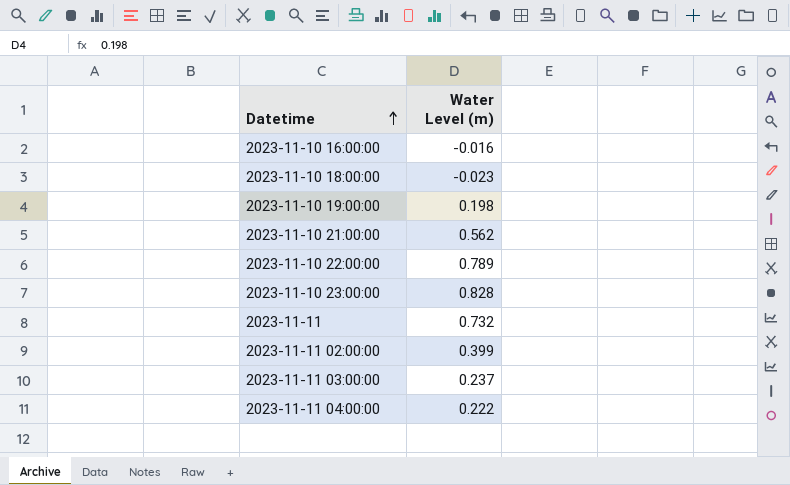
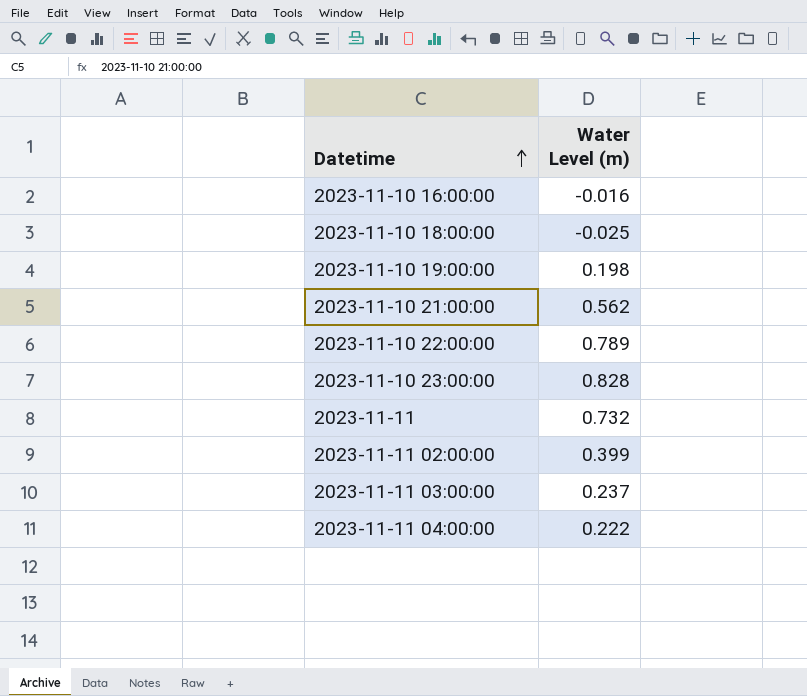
2023-11-10 18:00:00 | Water Level (m): -0.023 -> -0.025

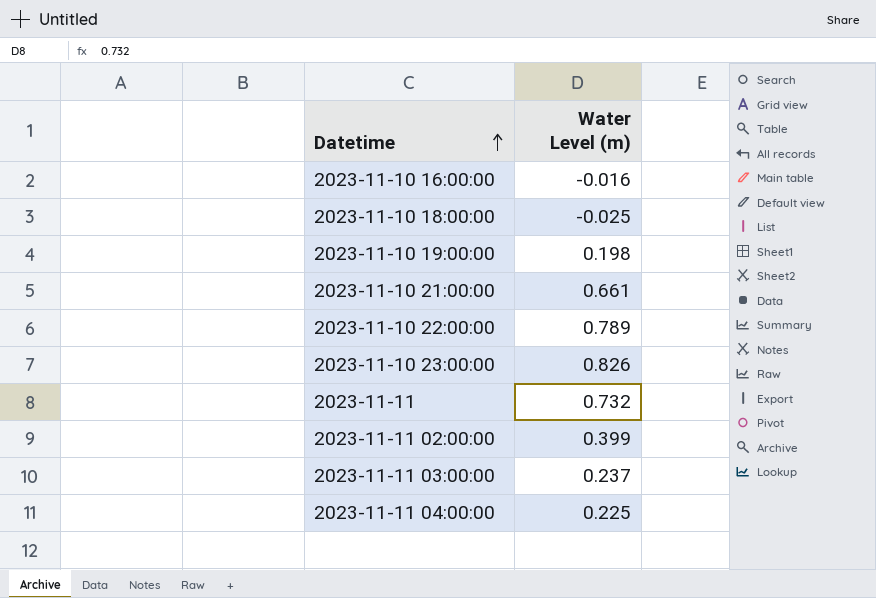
2023-11-10 21:00:00 | Water Level (m): 0.562 -> 0.661
2023-11-10 23:00:00 | Water Level (m): 0.828 -> 0.826
2023-11-11 04:00:00 | Water Level (m): 0.222 -> 0.225

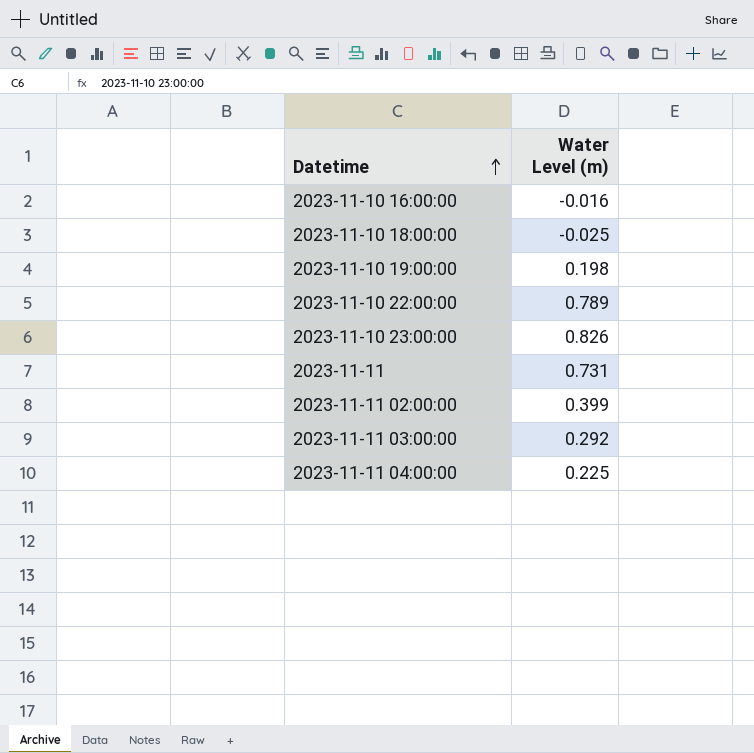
row 2023-11-10 21:00:00: 0.661 -> none
2023-11-11 | Water Level (m): 0.732 -> 0.731
2023-11-11 03:00:00 | Water Level (m): 0.237 -> 0.292

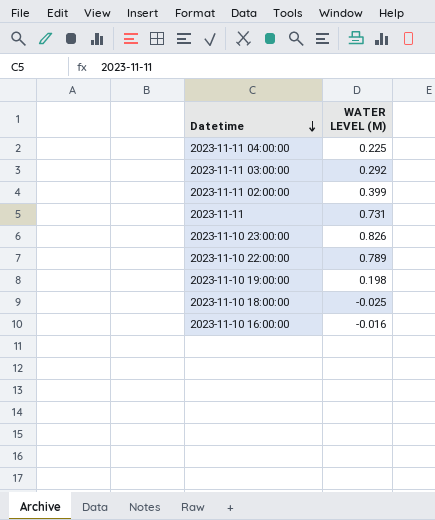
row order: Datetime ascending -> Datetime descending
column name: Water Level (m) -> WATER LEVEL (M)

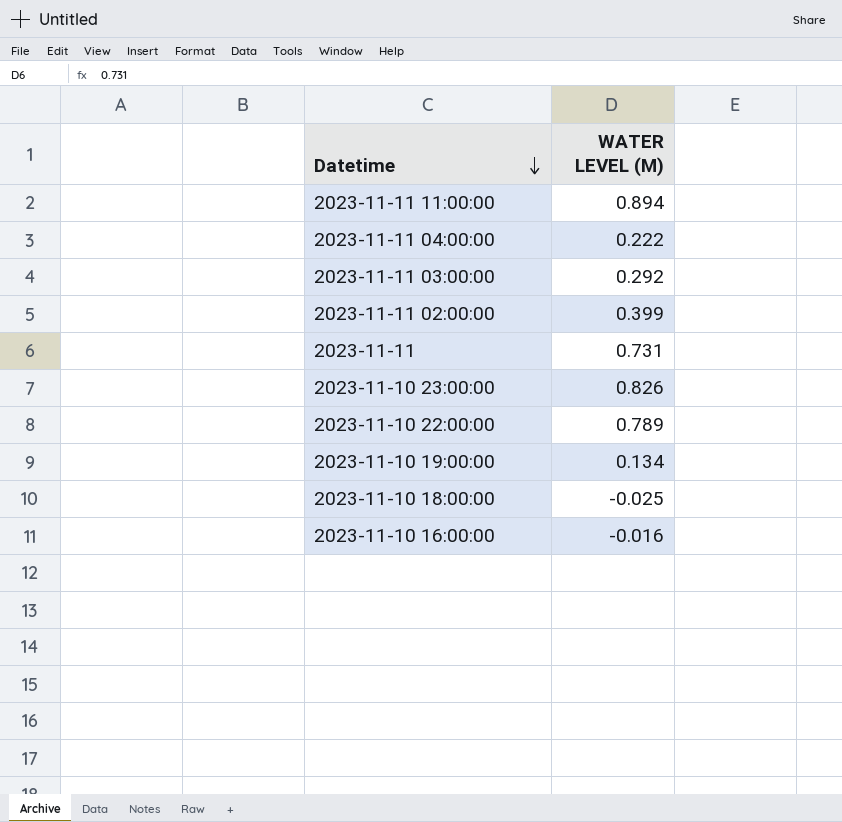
row 2023-11-11 11:00:00: none -> 0.894
2023-11-11 04:00:00 | WATER LEVEL (M): 0.225 -> 0.222
2023-11-10 19:00:00 | WATER LEVEL (M): 0.198 -> 0.134

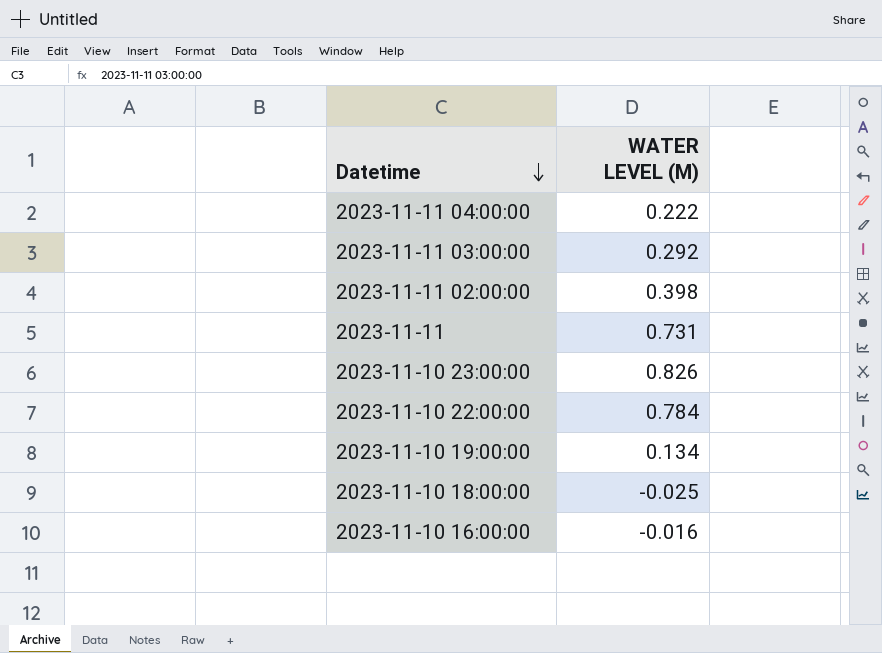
row 2023-11-11 11:00:00: 0.894 -> none
2023-11-11 02:00:00 | WATER LEVEL (M): 0.399 -> 0.398
2023-11-10 22:00:00 | WATER LEVEL (M): 0.789 -> 0.784

